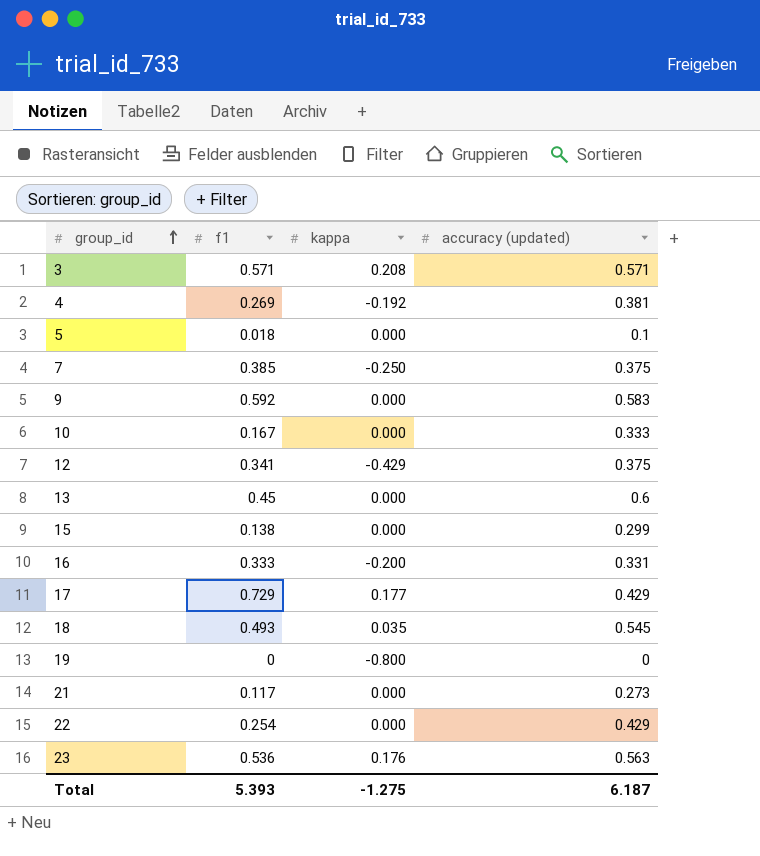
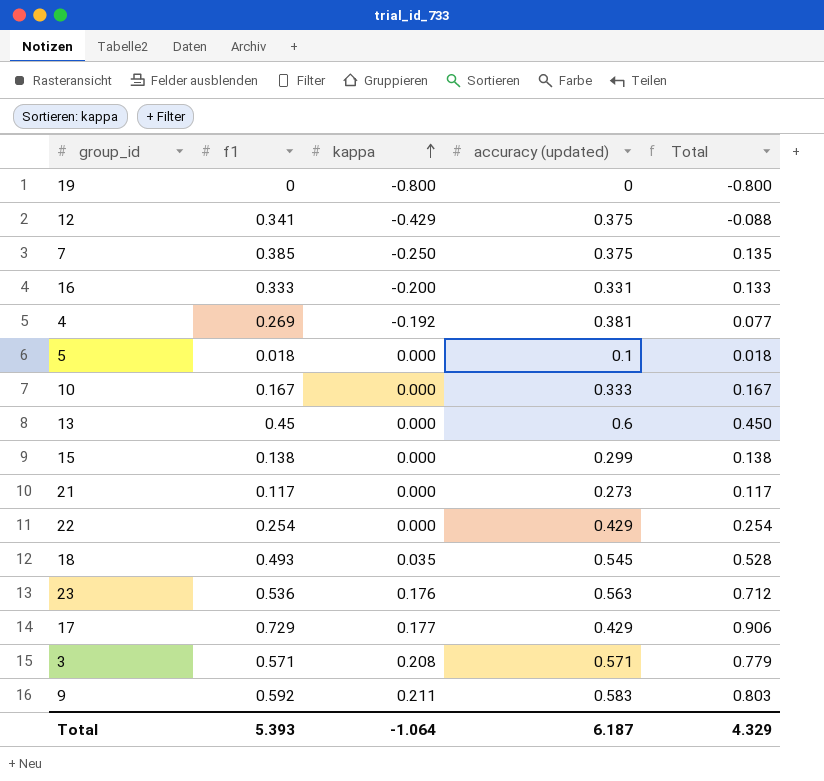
row order: group_id ascending -> kappa ascending
column Total | formula: none -> [f1] + [kappa]
9 | kappa: 0.000 -> 0.211
Total | kappa: -1.275 -> -1.064

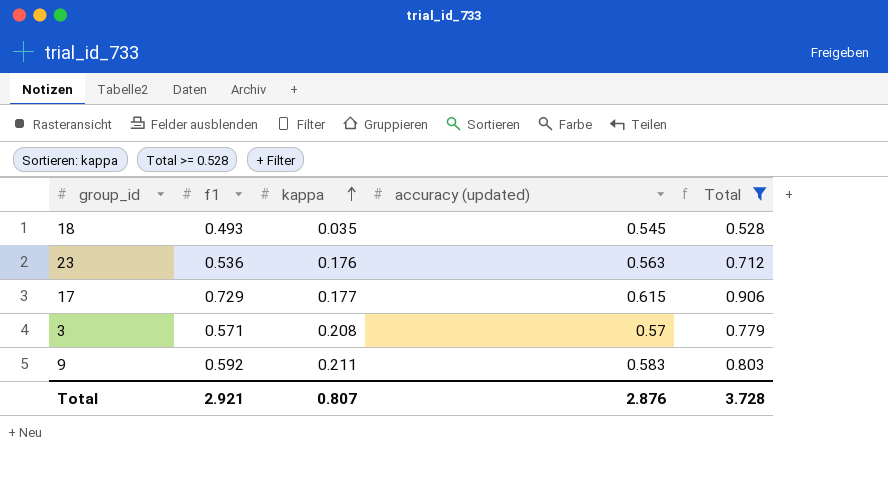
filter: none -> Total >= 0.528
17 | accuracy (updated): 0.429 -> 0.615
3 | accuracy (updated): 0.571 -> 0.57
Total | f1: 5.393 -> 2.921
Total | kappa: -1.064 -> 0.807
Total | accuracy (updated): 6.187 -> 2.876
Total | Total: 4.329 -> 3.728

